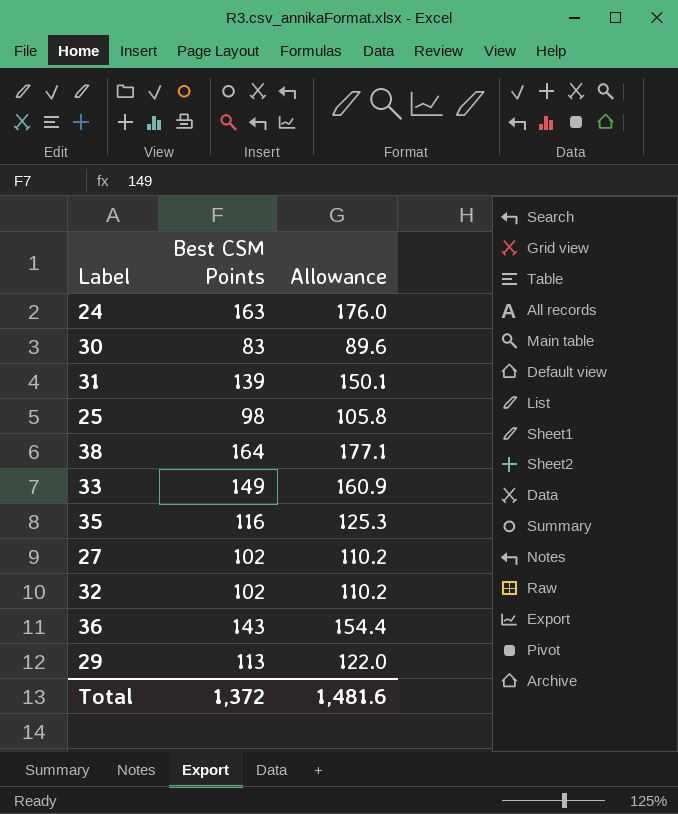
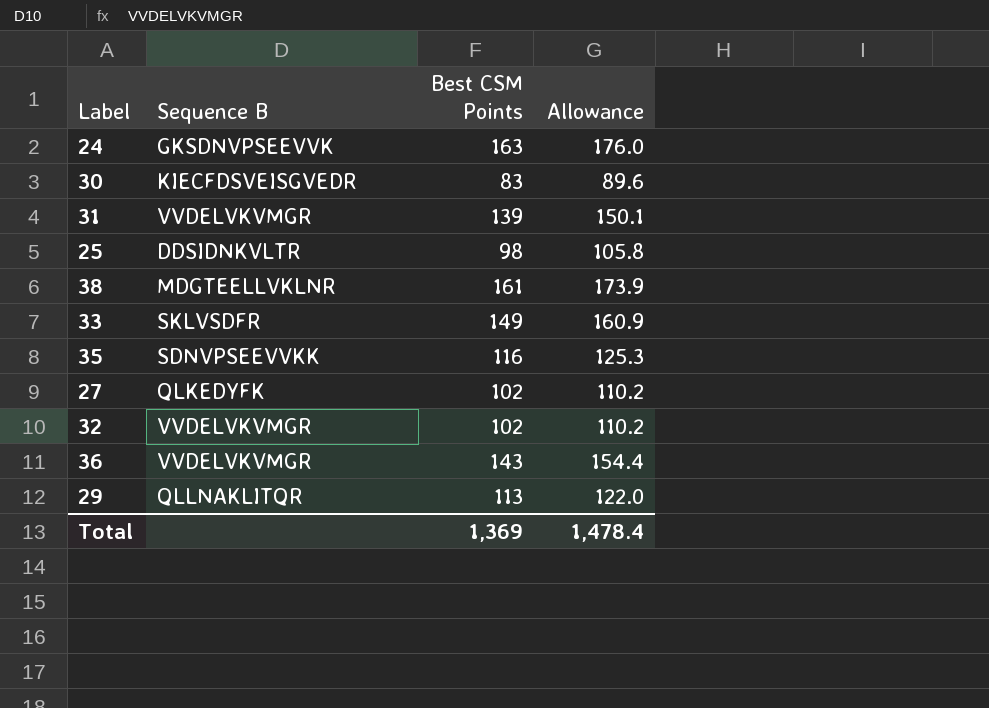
column Sequence B | position: none -> 2
38 | Best CSM Points: 164 -> 161
38 | Allowance: 177.1 -> 173.9
Total | Best CSM Points: 1,372 -> 1,369
Total | Allowance: 1,481.6 -> 1,478.4

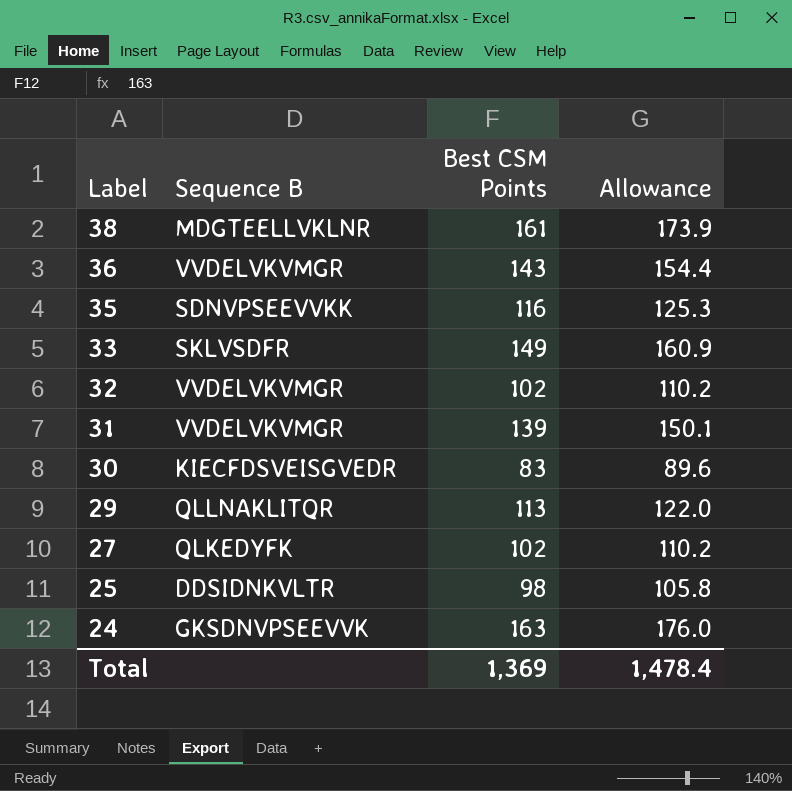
row order: none -> Label descending

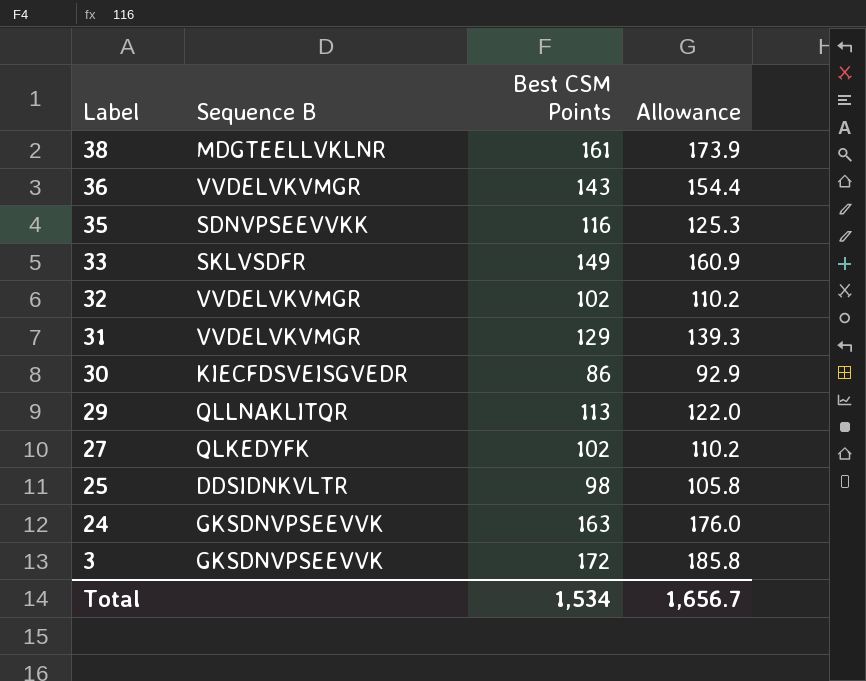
31 | Best CSM Points: 139 -> 129
31 | Allowance: 150.1 -> 139.3
30 | Best CSM Points: 83 -> 86
30 | Allowance: 89.6 -> 92.9
row 3: none -> GKSDNVPSEEVVK | 172 | 185.8
Total | Best CSM Points: 1,369 -> 1,534
Total | Allowance: 1,478.4 -> 1,656.7

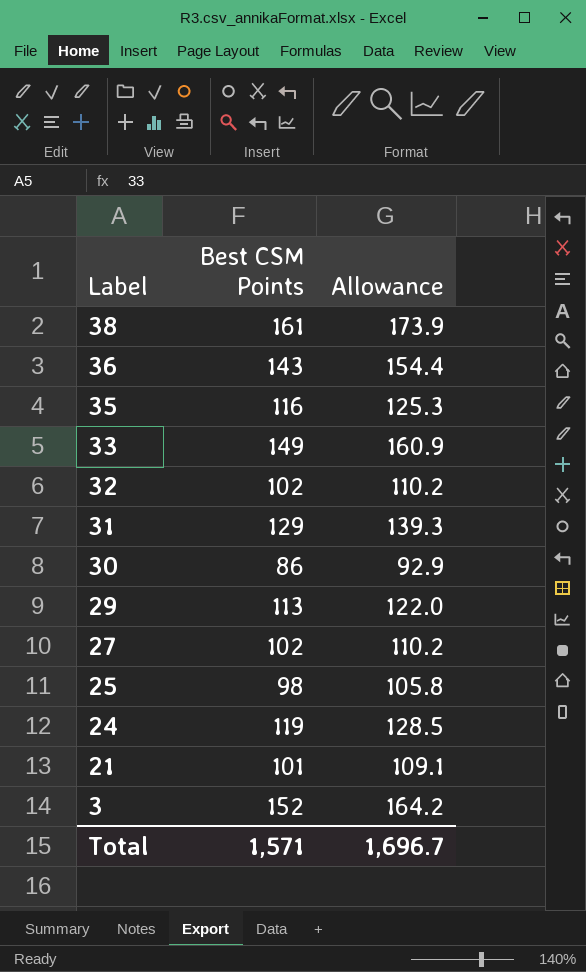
column Sequence B | position: 2 -> none
24 | Best CSM Points: 163 -> 119
24 | Allowance: 176.0 -> 128.5
row 21: none -> 101 | 109.1
3 | Best CSM Points: 172 -> 152
3 | Allowance: 185.8 -> 164.2
Total | Best CSM Points: 1,534 -> 1,571
Total | Allowance: 1,656.7 -> 1,696.7

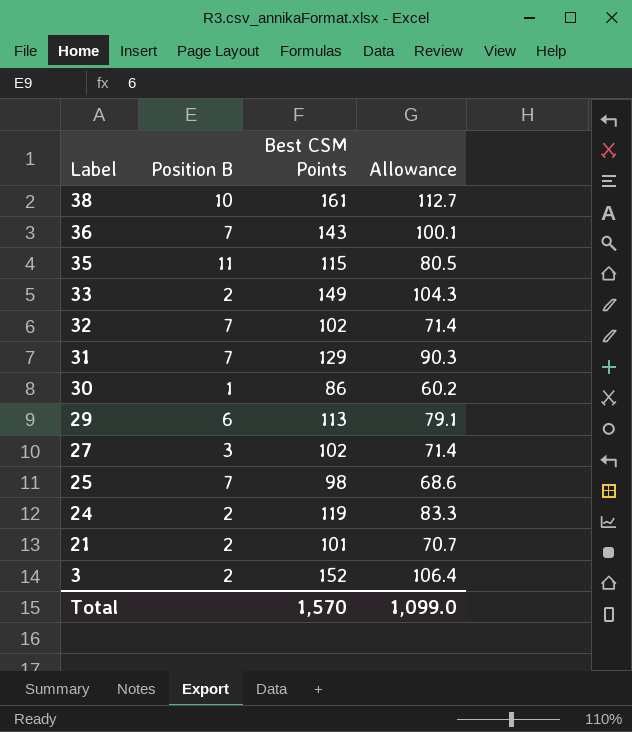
column Position B | position: none -> 2
column Allowance | formula: [Best CSM Points] * 1.08 -> [Best CSM Points] * 0.7
35 | Best CSM Points: 116 -> 115
Total | Best CSM Points: 1,571 -> 1,570
Total | Allowance: 1,696.7 -> 1,099.0

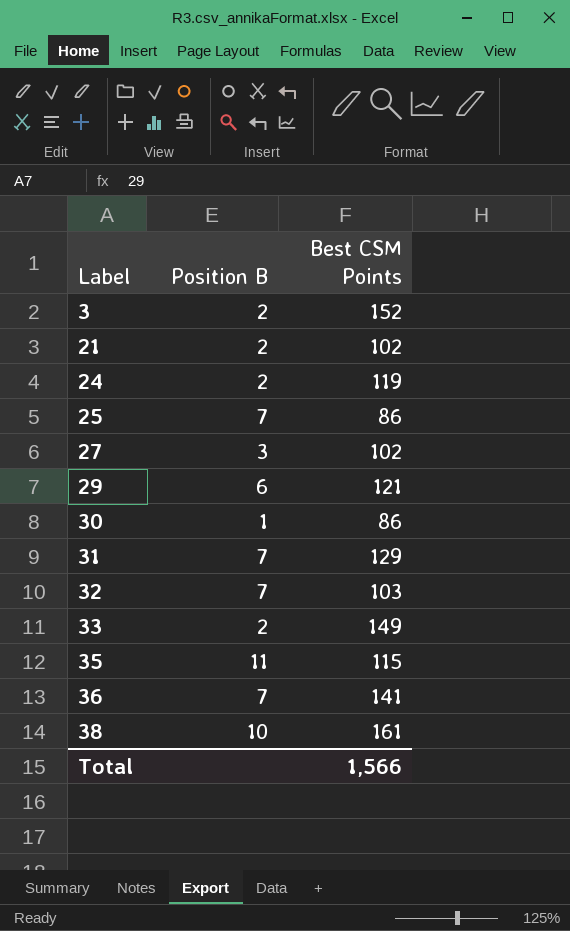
row order: Label descending -> Label ascending
column Allowance | formula: [Best CSM Points] * 0.7 -> none
21 | Best CSM Points: 101 -> 102
25 | Best CSM Points: 98 -> 86
29 | Best CSM Points: 113 -> 121
32 | Best CSM Points: 102 -> 103
36 | Best CSM Points: 143 -> 141
Total | Best CSM Points: 1,570 -> 1,566

